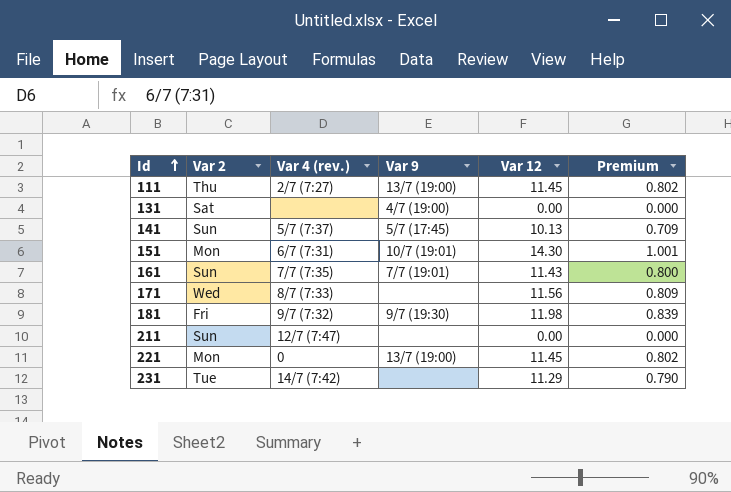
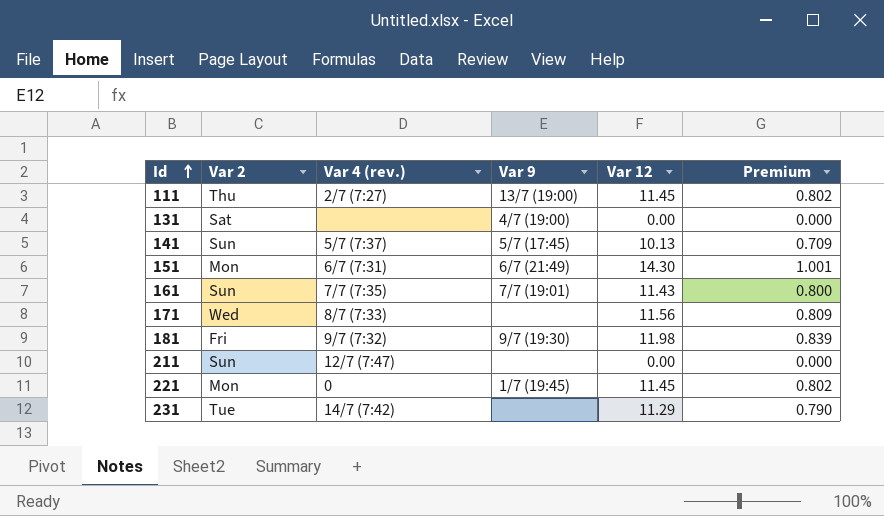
151 | Var 9: 10/7 (19:01) -> 6/7 (21:49)
221 | Var 9: 13/7 (19:00) -> 1/7 (19:45)

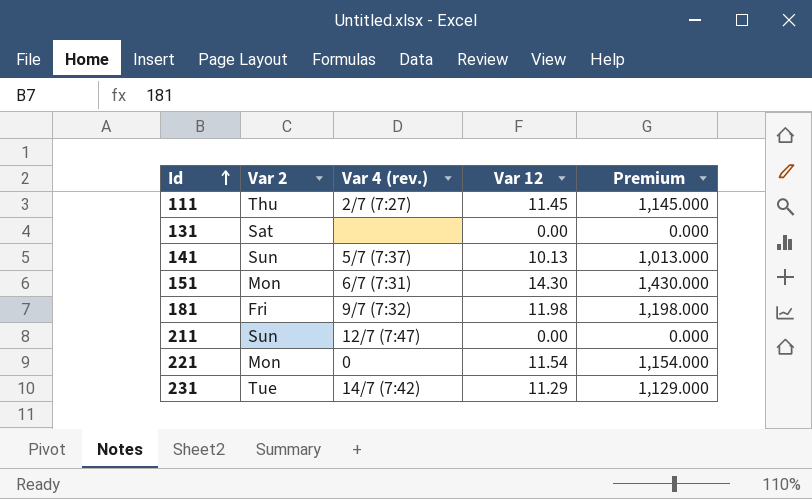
column Var 9 | position: 4 -> none
column Premium | formula: [Var 12] * 0.07 -> [Var 12] * 100
row 161: Sun | 7/7 (7:35) | 7/7 (19:01) | 11.43 | 0.800 -> none
row 171: Wed | 8/7 (7:33) | none | 11.56 | 0.809 -> none
221 | Var 12: 11.45 -> 11.54

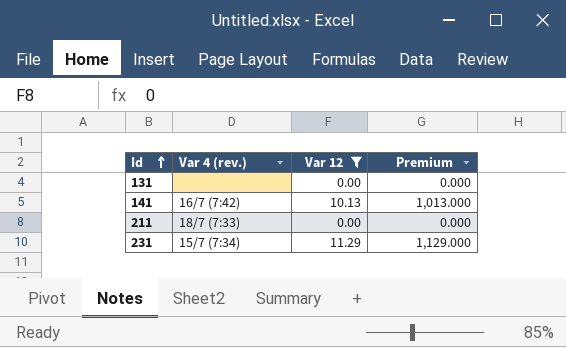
filter: none -> Var 12 <= 11.29
column Var 2 | position: 2 -> none
141 | Var 4 (rev.): 5/7 (7:37) -> 16/7 (7:42)
211 | Var 4 (rev.): 12/7 (7:47) -> 18/7 (7:33)
231 | Var 4 (rev.): 14/7 (7:42) -> 15/7 (7:34)

